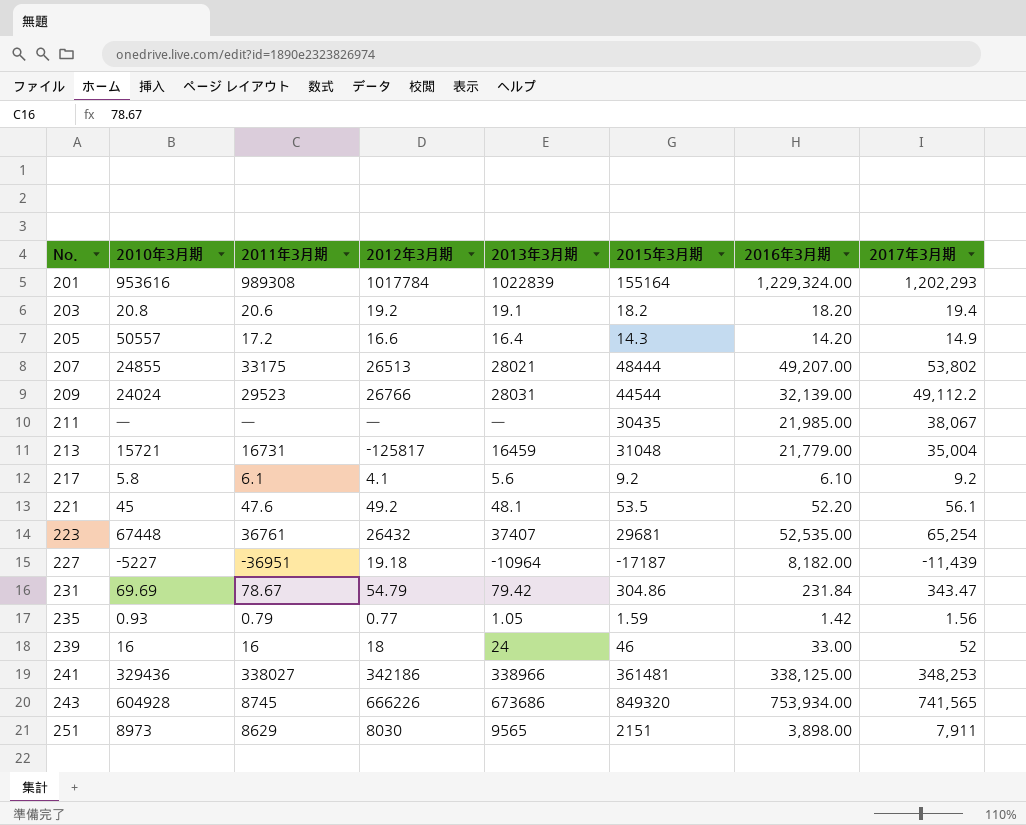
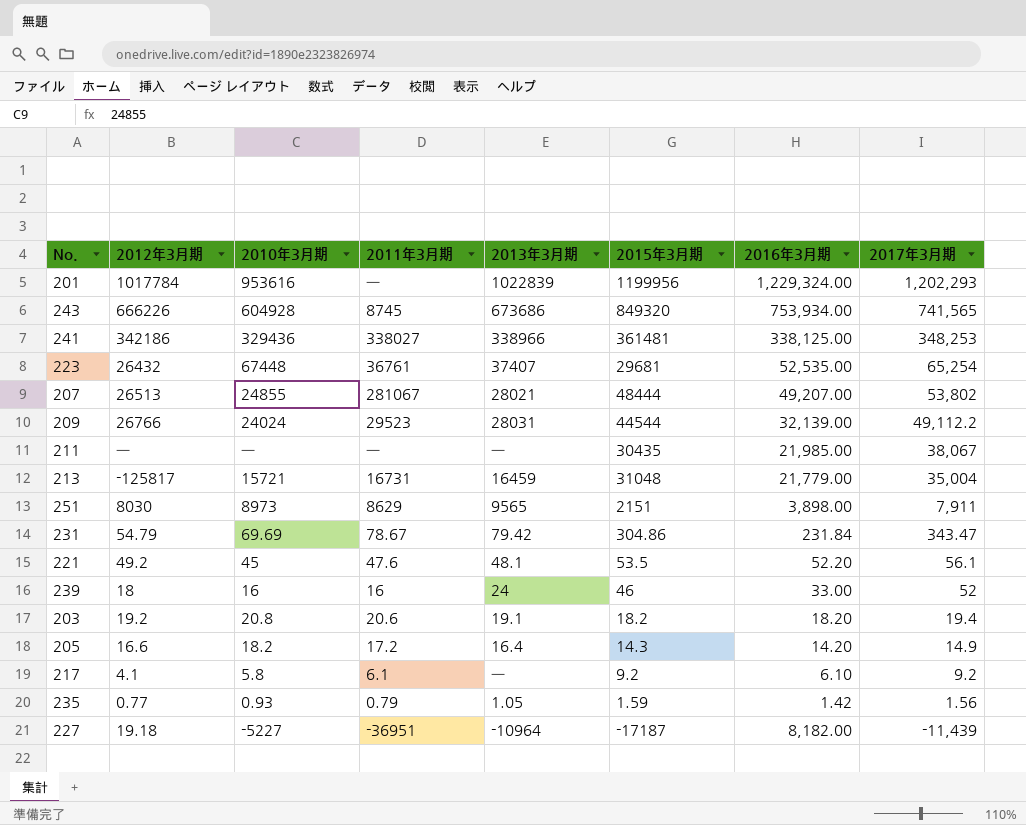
row order: No. ascending -> 2017年3月期 descending
column 2012年3月期 | position: 4 -> 2
201 | 2011年3月期: 989308 -> ー
201 | 2015年3月期: 155164 -> 1199956
207 | 2011年3月期: 33175 -> 281067
205 | 2010年3月期: 50557 -> 18.2
217 | 2013年3月期: 5.6 -> ー

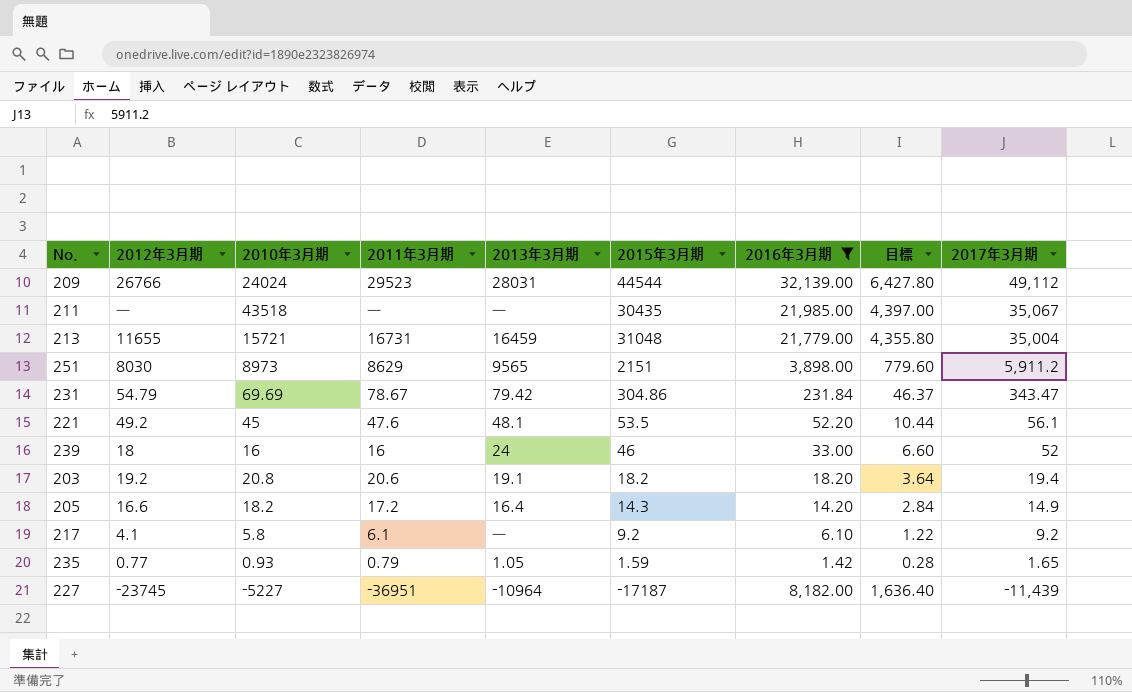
filter: none -> 2016年3月期 <= 32,139.00
column 目標 | formula: none -> [2016年3月期] * 0.2
209 | 2017年3月期: 49,112.2 -> 49,112
211 | 2010年3月期: ー -> 43518
211 | 2017年3月期: 38,067 -> 35,067
213 | 2012年3月期: -125817 -> 11655
251 | 2017年3月期: 7,911 -> 5,911.2
235 | 2017年3月期: 1.56 -> 1.65
227 | 2012年3月期: 19.18 -> -23745

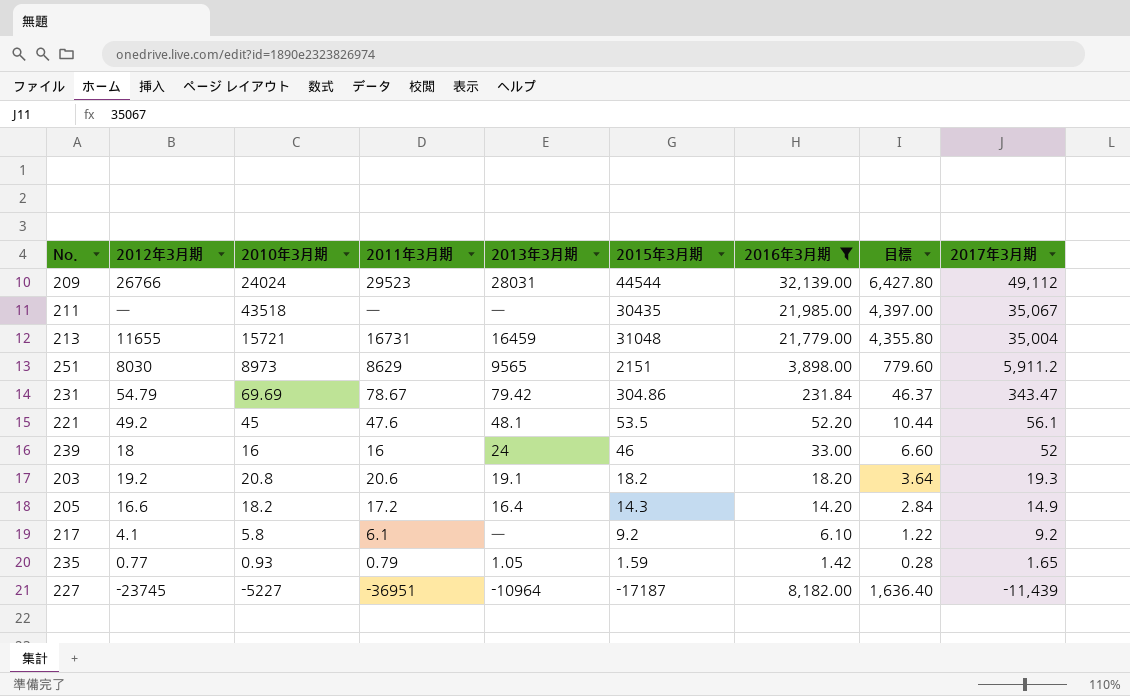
203 | 2017年3月期: 19.4 -> 19.3

